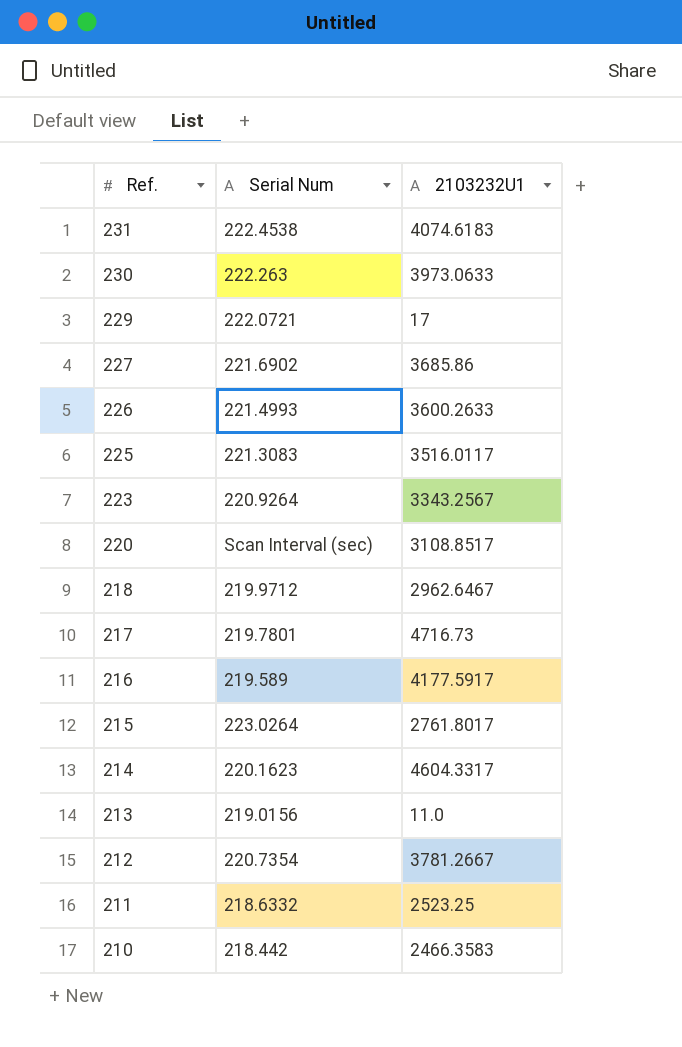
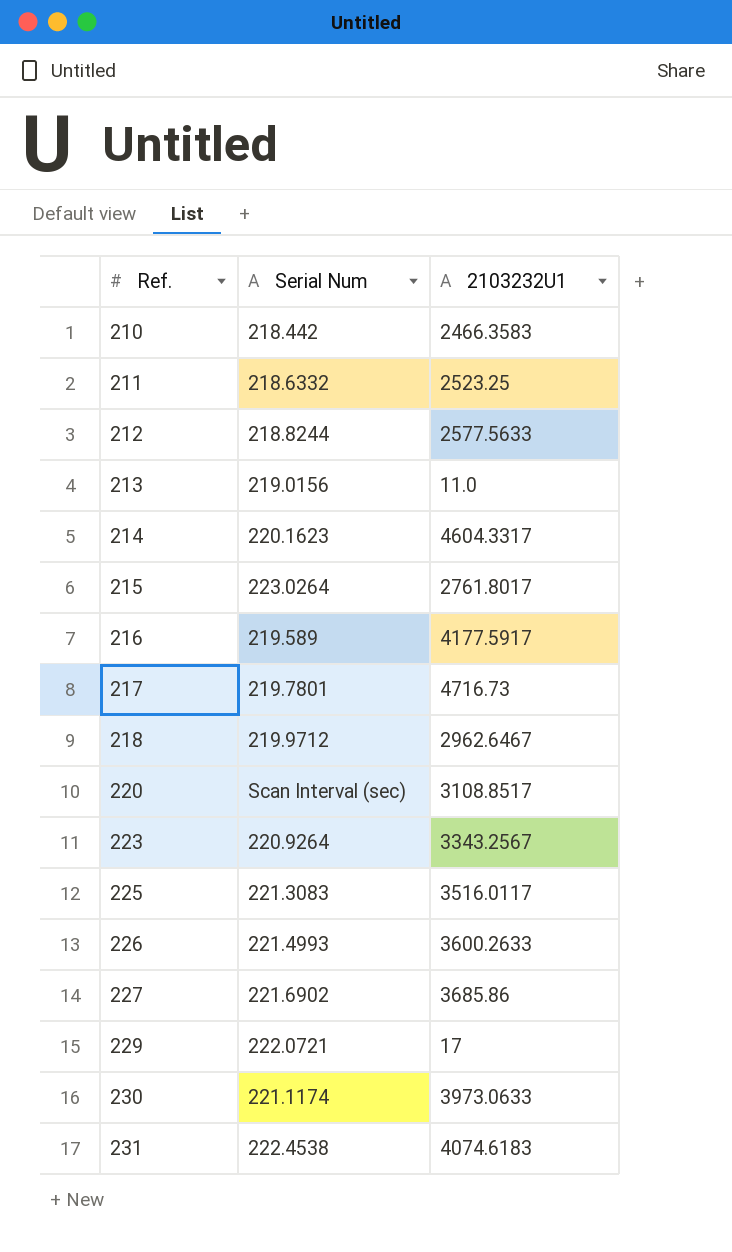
row order: Ref. descending -> Ref. ascending
212 | Serial Num: 220.7354 -> 218.8244
212 | 2103232U1: 3781.2667 -> 2577.5633
230 | Serial Num: 222.263 -> 221.1174

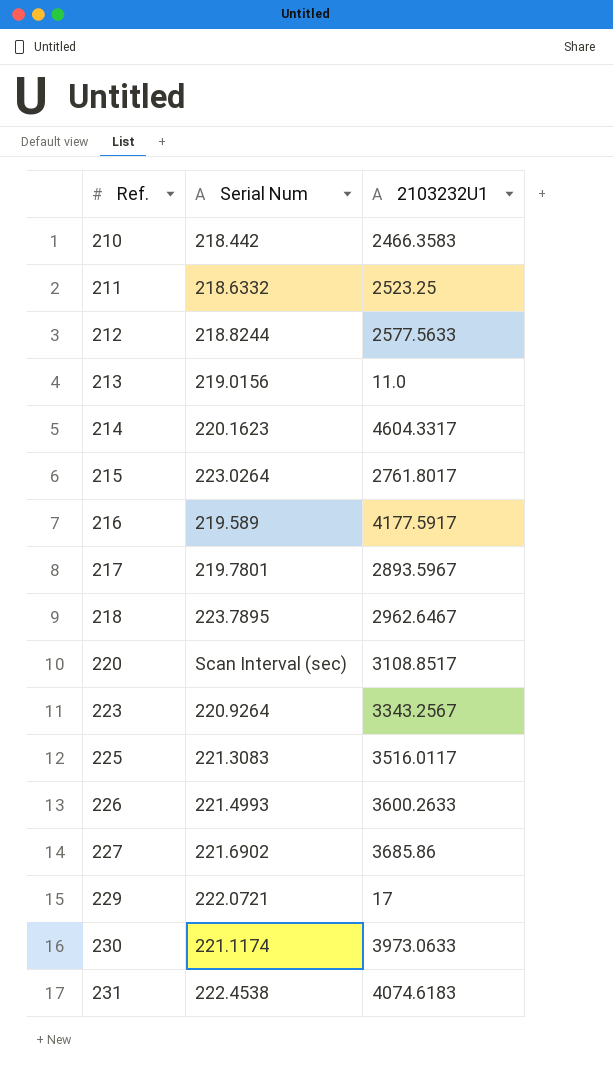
217 | 2103232U1: 4716.73 -> 2893.5967
218 | Serial Num: 219.9712 -> 223.7895

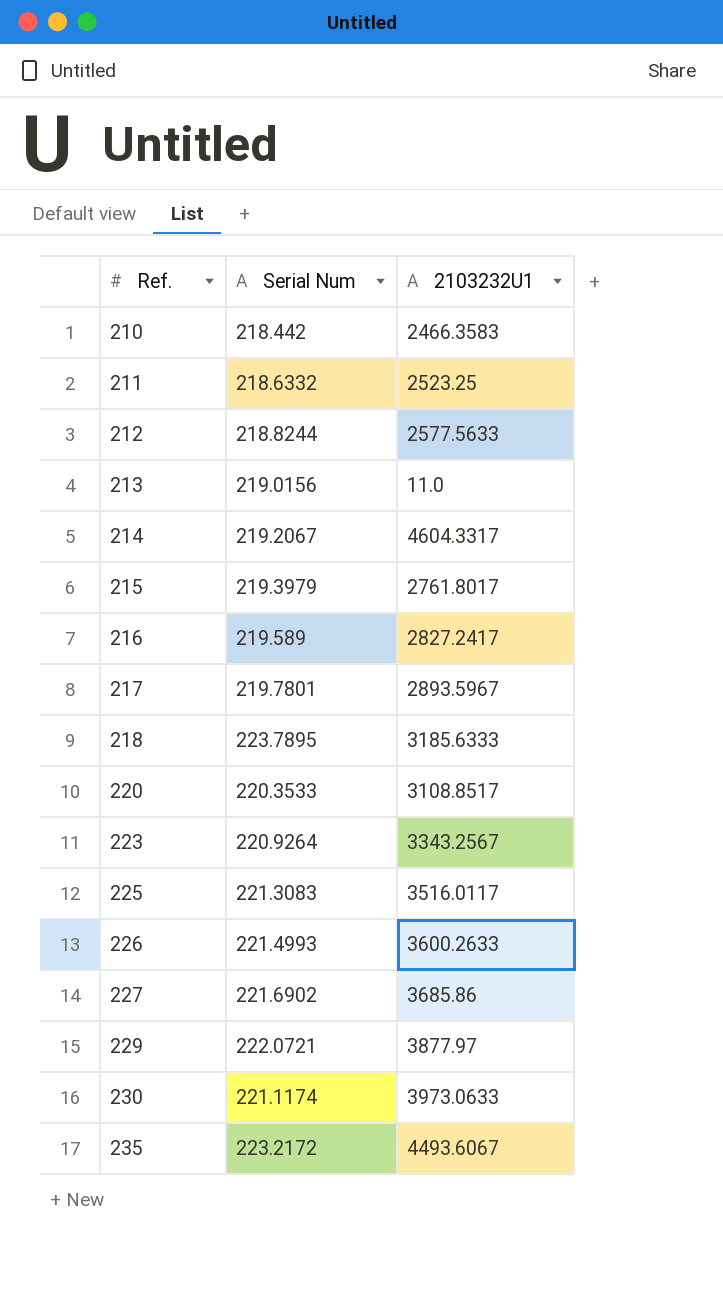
row 231: 222.4538 | 4074.6183 -> none
214 | Serial Num: 220.1623 -> 219.2067
215 | Serial Num: 223.0264 -> 219.3979
216 | 2103232U1: 4177.5917 -> 2827.2417
218 | 2103232U1: 2962.6467 -> 3185.6333
220 | Serial Num: Scan Interval (sec) -> 220.3533
229 | 2103232U1: 17 -> 3877.97
row 235: none -> 223.2172 | 4493.6067

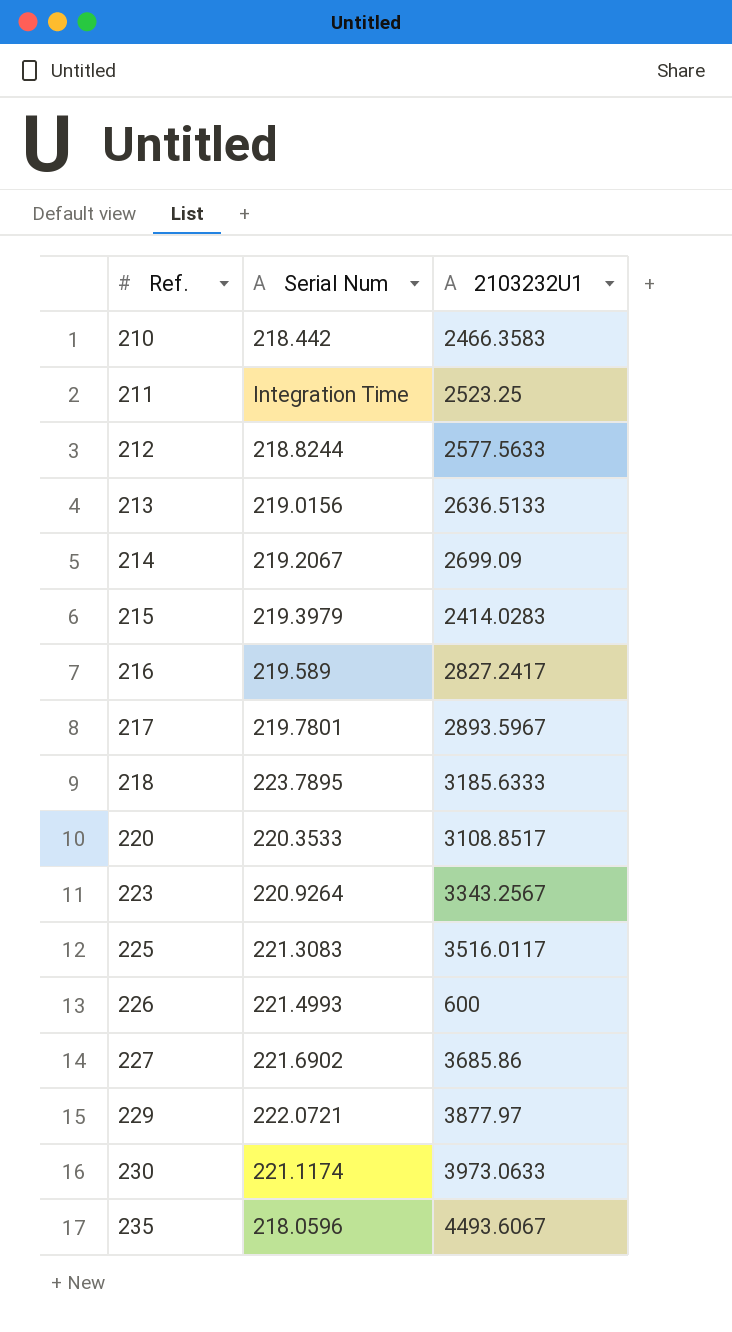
211 | Serial Num: 218.6332 -> Integration Time
213 | 2103232U1: 11.0 -> 2636.5133
214 | 2103232U1: 4604.3317 -> 2699.09
215 | 2103232U1: 2761.8017 -> 2414.0283
226 | 2103232U1: 3600.2633 -> 600
235 | Serial Num: 223.2172 -> 218.0596

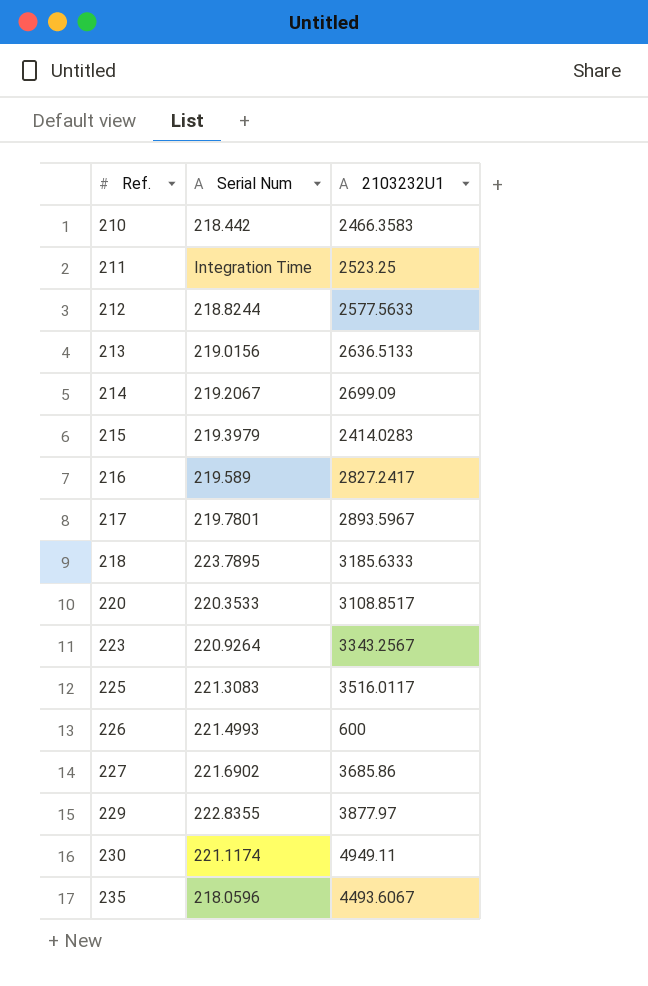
229 | Serial Num: 222.0721 -> 222.8355
230 | 2103232U1: 3973.0633 -> 4949.11

